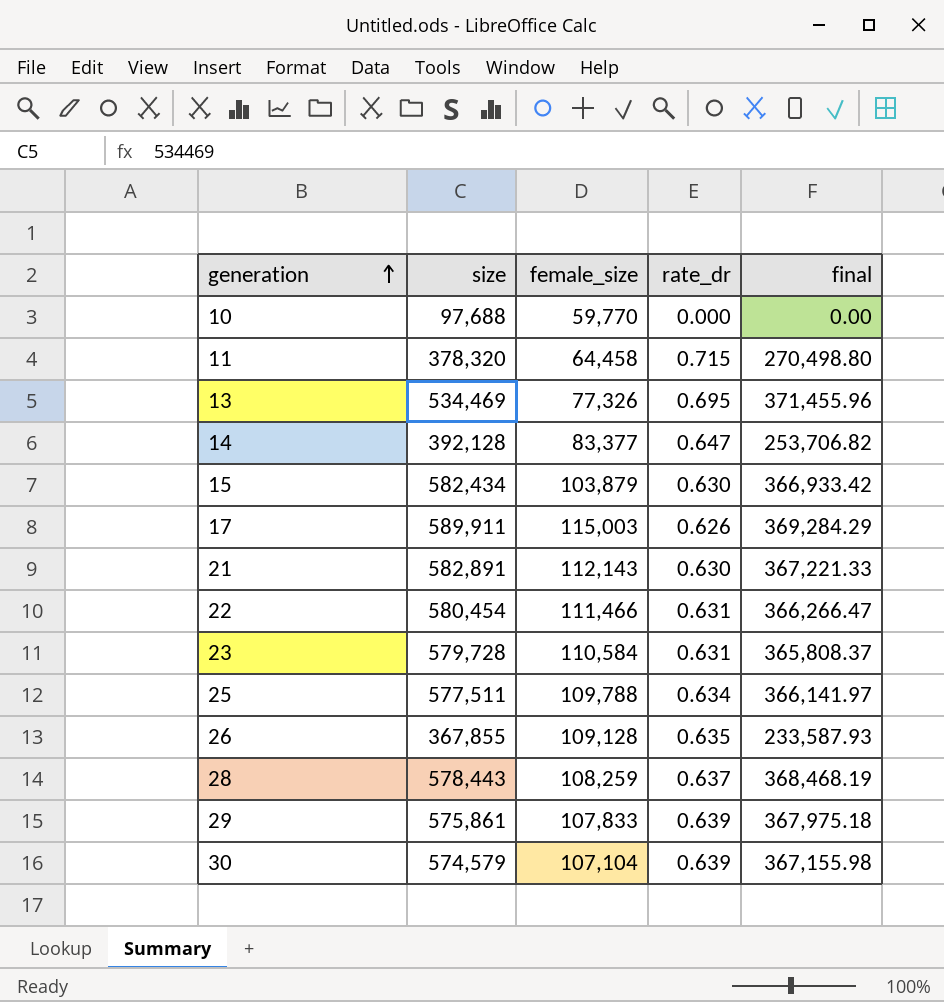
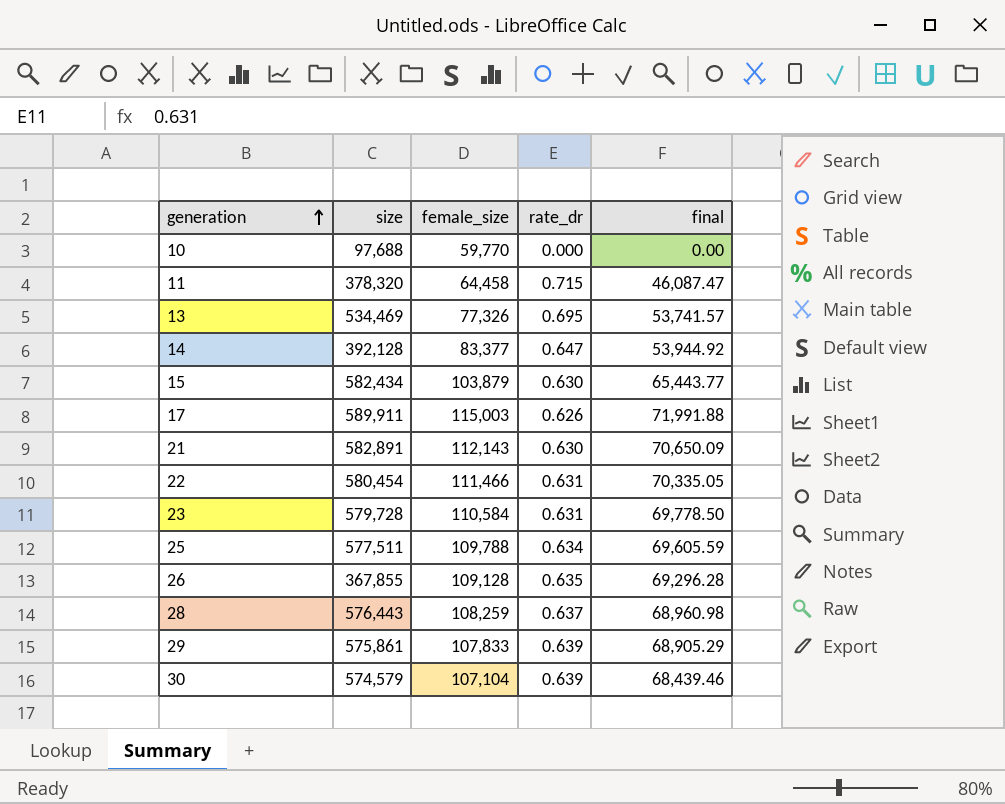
column final | formula: [size] * [rate_dr] -> [female_size] * [rate_dr]
28 | size: 578,443 -> 576,443

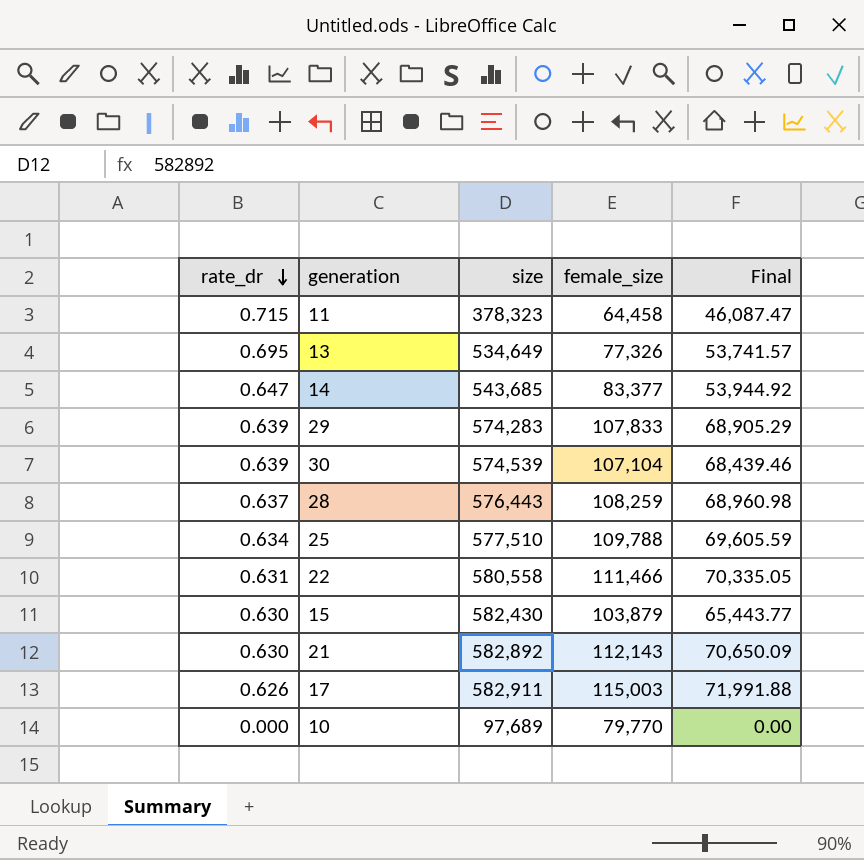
row order: generation ascending -> rate_dr descending
column rate_dr | position: 4 -> 1
column name: final -> Final
row 23: 579,728 | 110,584 | 0.631 | 69,778.50 -> none
row 26: 367,855 | 109,128 | 0.635 | 69,296.28 -> none
11 | size: 378,320 -> 378,323
13 | size: 534,469 -> 534,649
14 | size: 392,128 -> 543,685
29 | size: 575,861 -> 574,283
30 | size: 574,579 -> 574,539
25 | size: 577,511 -> 577,510
22 | size: 580,454 -> 580,558
15 | size: 582,434 -> 582,430
21 | size: 582,891 -> 582,892
17 | size: 589,911 -> 582,911
10 | size: 97,688 -> 97,689
10 | female_size: 59,770 -> 79,770

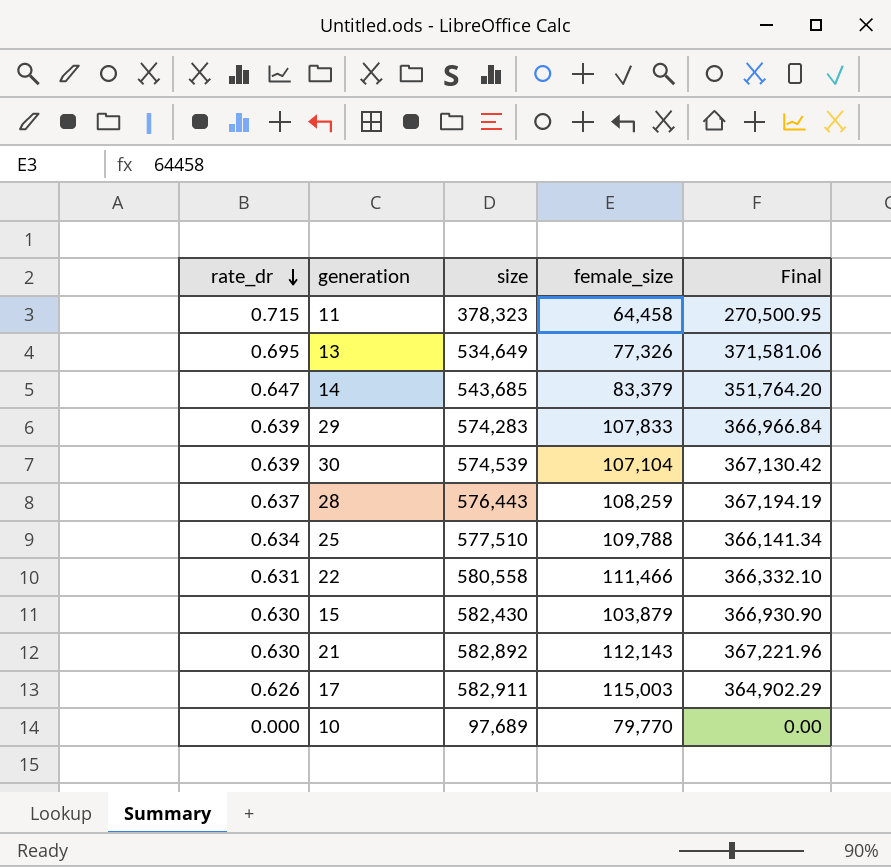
column Final | formula: [rate_dr] * [female_size] -> [rate_dr] * [size]
14 | female_size: 83,377 -> 83,379

